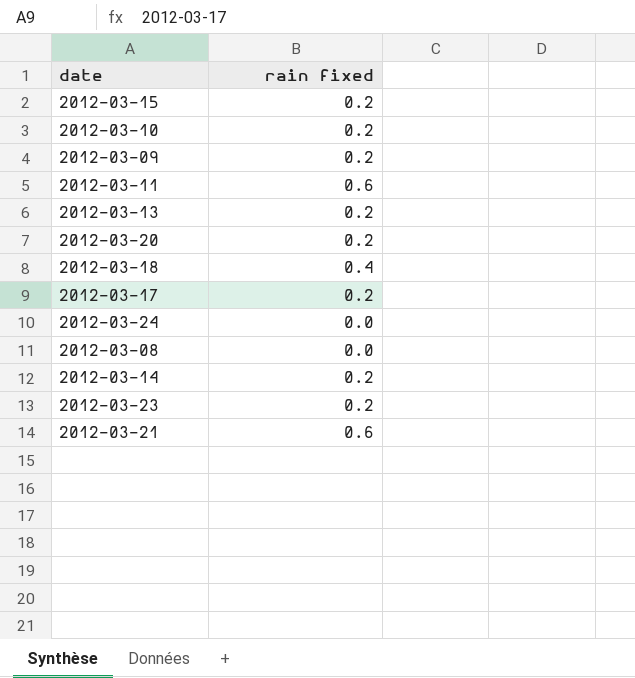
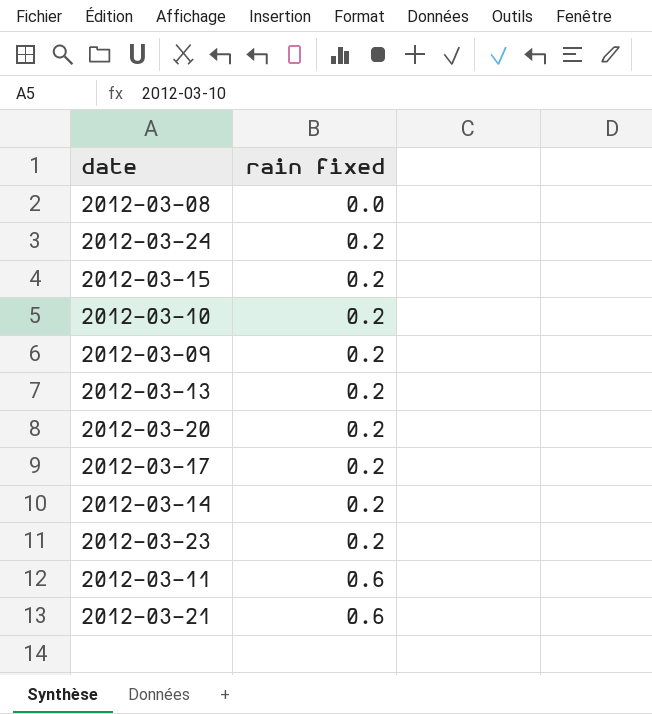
row order: none -> rain fixed ascending
row 2012-03-18: 0.4 -> none
2012-03-24 | rain fixed: 0.0 -> 0.2

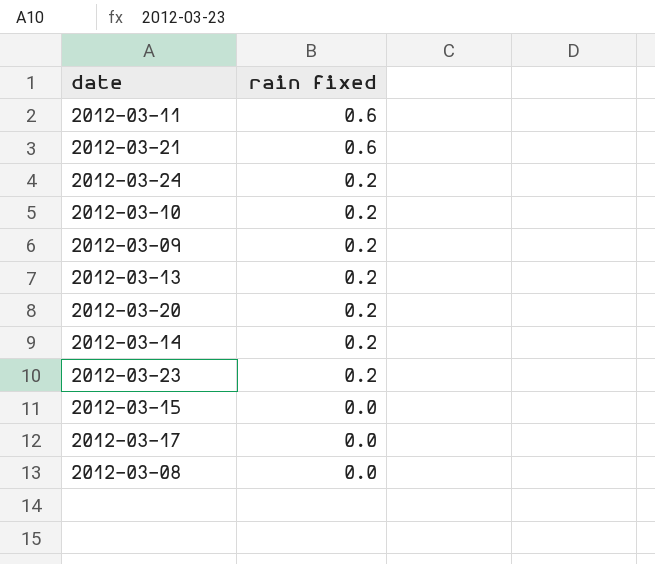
row order: rain fixed ascending -> rain fixed descending
2012-03-15 | rain fixed: 0.2 -> 0.0
2012-03-17 | rain fixed: 0.2 -> 0.0

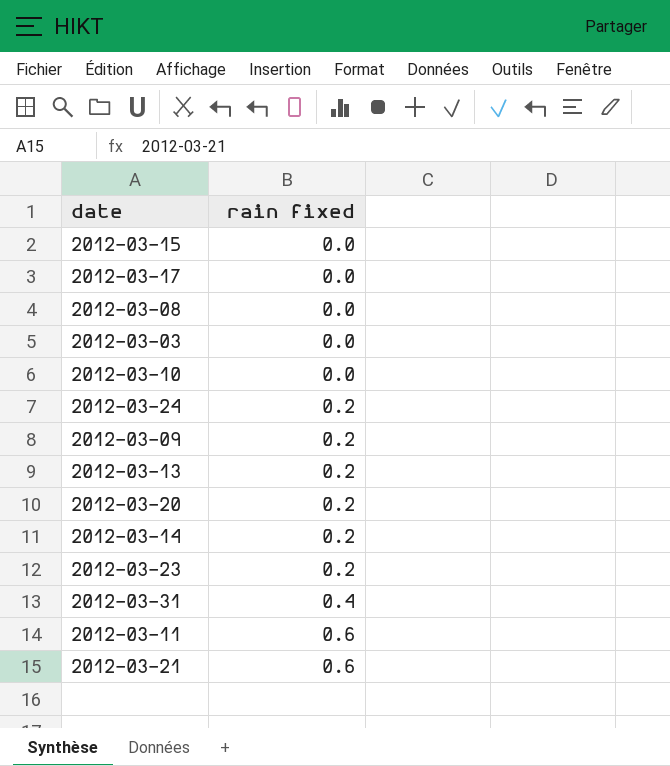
row order: rain fixed descending -> rain fixed ascending
row 2012-03-03: none -> 0.0
2012-03-10 | rain fixed: 0.2 -> 0.0
row 2012-03-31: none -> 0.4

